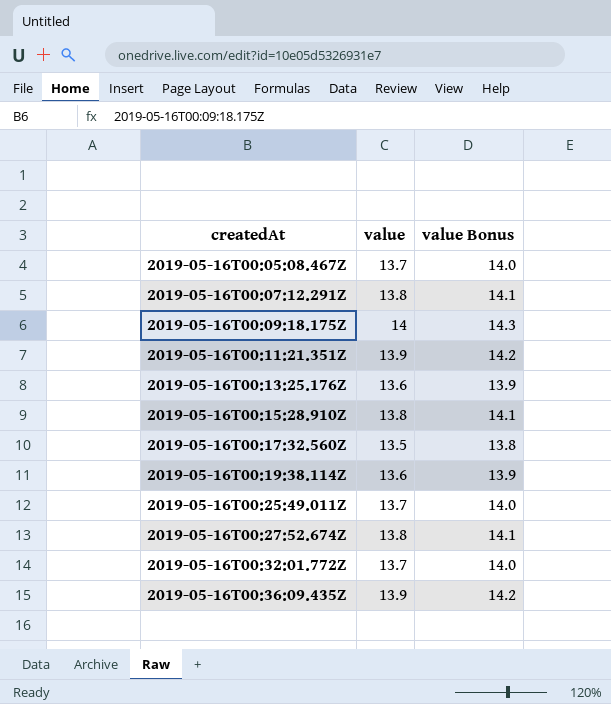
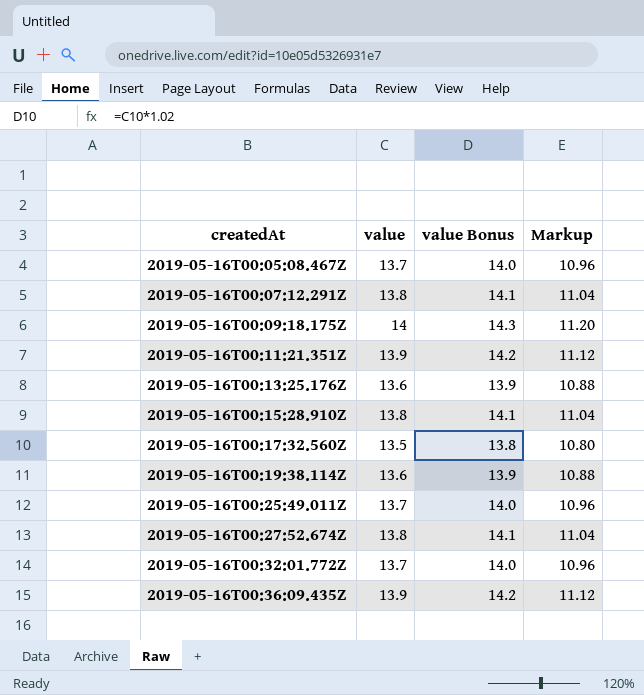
column Markup | formula: none -> [value] * 0.8

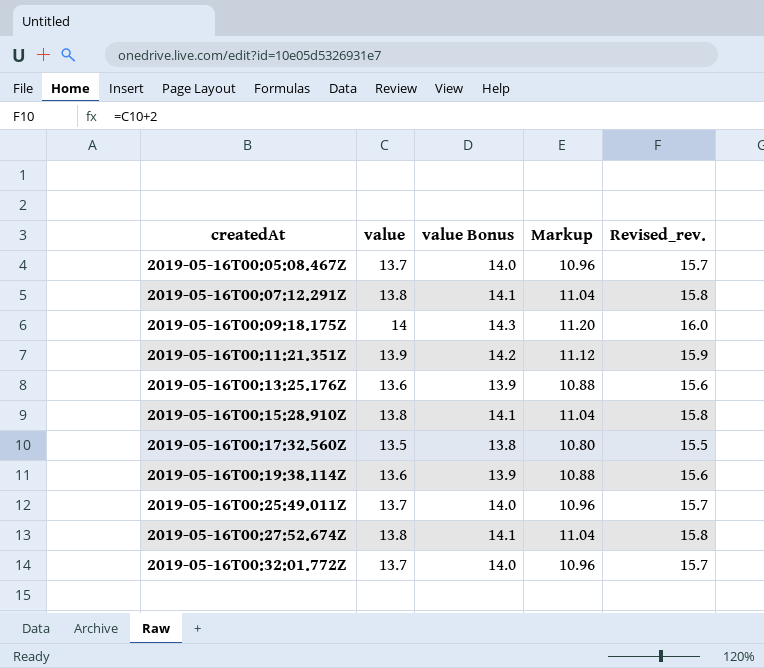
column Revised_rev. | formula: none -> [value] + 2
row 2019-05-16T00:36:09.435Z: 13.9 | 14.2 | 11.12 -> none

